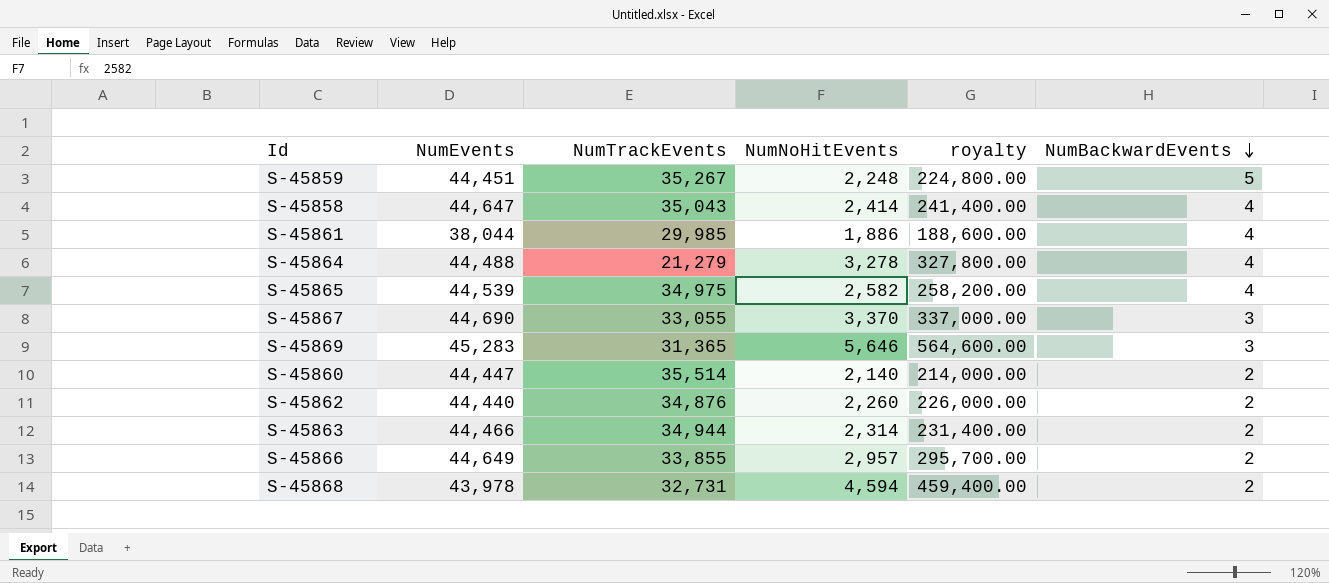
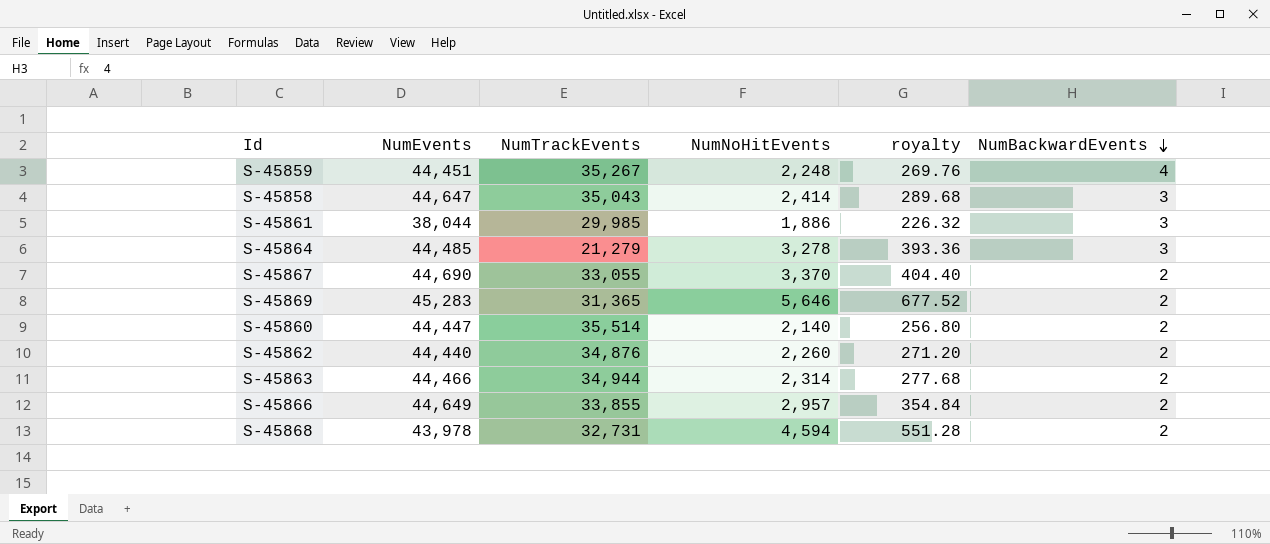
column royalty | formula: [NumNoHitEvents] * 100 -> [NumNoHitEvents] * 0.12
row S-45865: 44,539 | 34,975 | 2,582 | 258,200.00 | 4 -> none
S-45859 | NumBackwardEvents: 5 -> 4
S-45858 | NumBackwardEvents: 4 -> 3
S-45861 | NumBackwardEvents: 4 -> 3
S-45864 | NumEvents: 44,488 -> 44,485
S-45864 | NumBackwardEvents: 4 -> 3
S-45867 | NumBackwardEvents: 3 -> 2
S-45869 | NumBackwardEvents: 3 -> 2

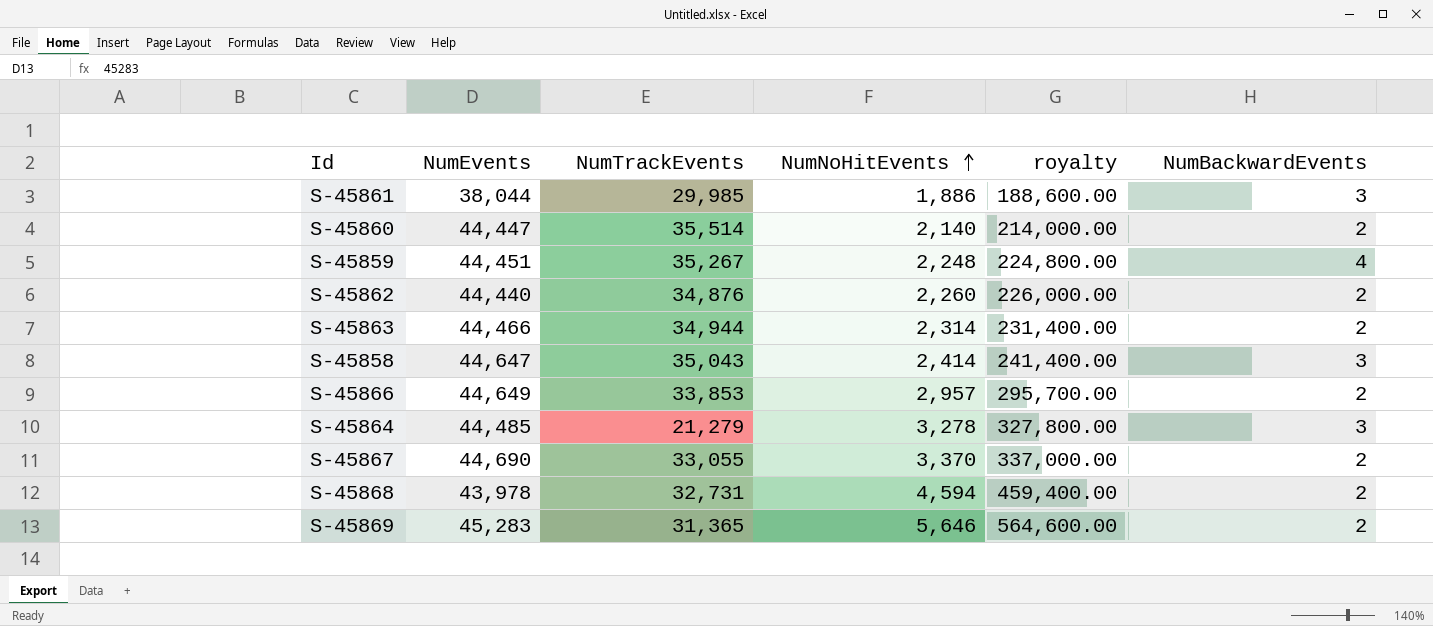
row order: NumBackwardEvents descending -> NumNoHitEvents ascending
column royalty | formula: [NumNoHitEvents] * 0.12 -> [NumNoHitEvents] * 100
S-45866 | NumTrackEvents: 33,855 -> 33,853

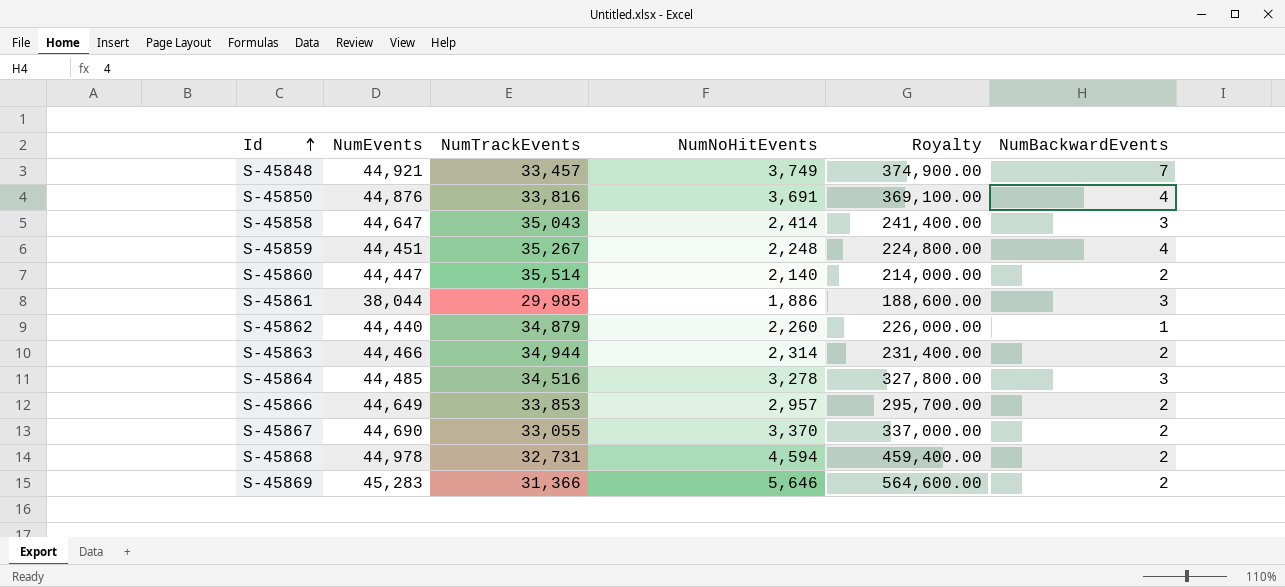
row order: NumNoHitEvents ascending -> Id ascending
column name: royalty -> Royalty
row S-45848: none -> 44,921 | 33,457 | 3,749 | 374,900.00 | 7
row S-45850: none -> 44,876 | 33,816 | 3,691 | 369,100.00 | 4
S-45862 | NumTrackEvents: 34,876 -> 34,879
S-45862 | NumBackwardEvents: 2 -> 1
S-45864 | NumTrackEvents: 21,279 -> 34,516
S-45868 | NumEvents: 43,978 -> 44,978
S-45869 | NumTrackEvents: 31,365 -> 31,366

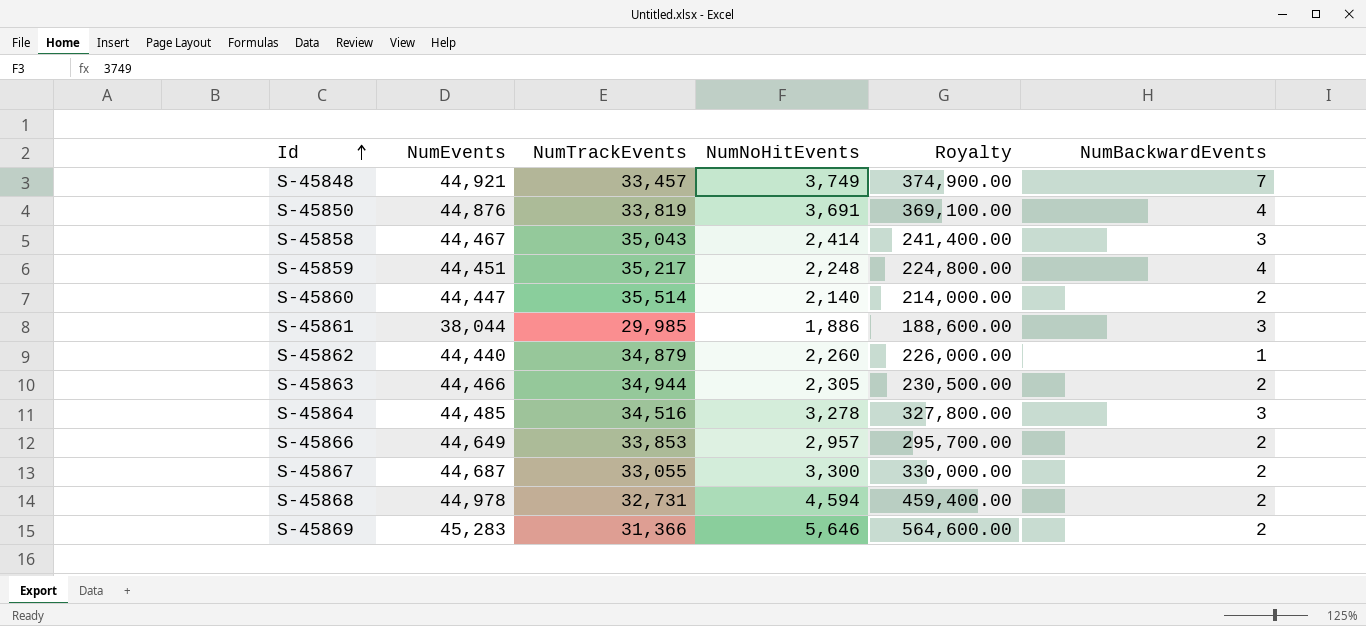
S-45850 | NumTrackEvents: 33,816 -> 33,819
S-45858 | NumEvents: 44,647 -> 44,467
S-45859 | NumTrackEvents: 35,267 -> 35,217
S-45863 | NumNoHitEvents: 2,314 -> 2,305
S-45863 | Royalty: 231,400.00 -> 230,500.00
S-45867 | NumEvents: 44,690 -> 44,687
S-45867 | NumNoHitEvents: 3,370 -> 3,300
S-45867 | Royalty: 337,000.00 -> 330,000.00

